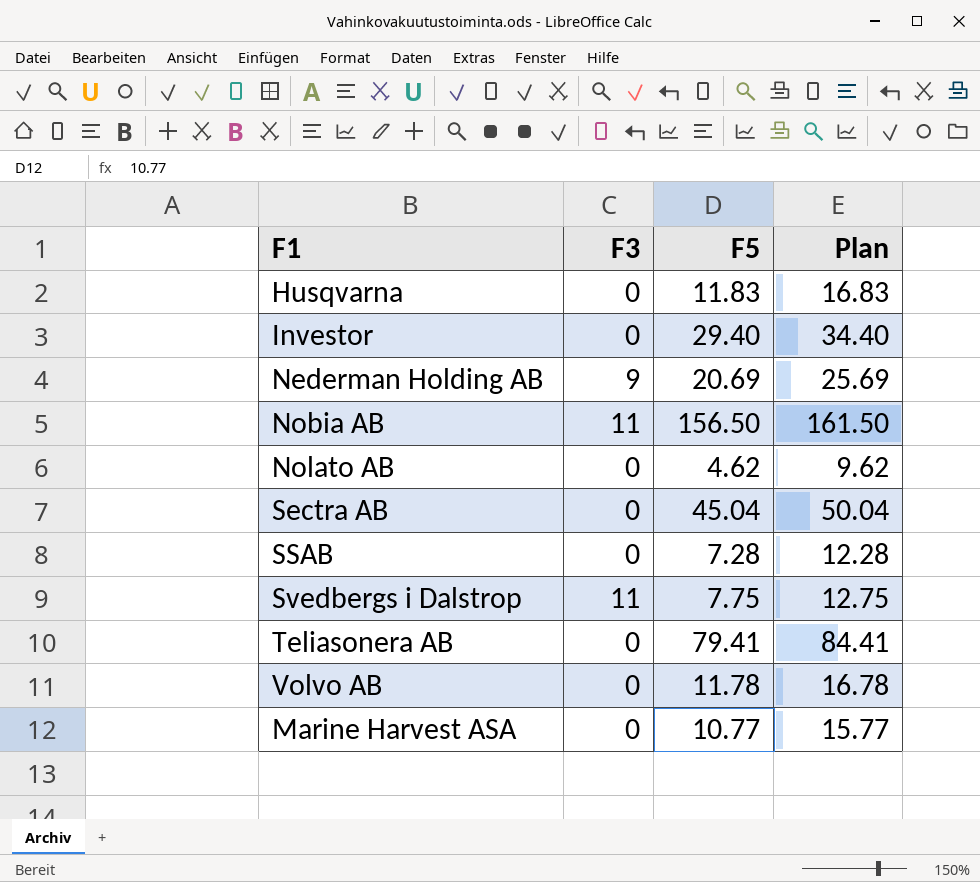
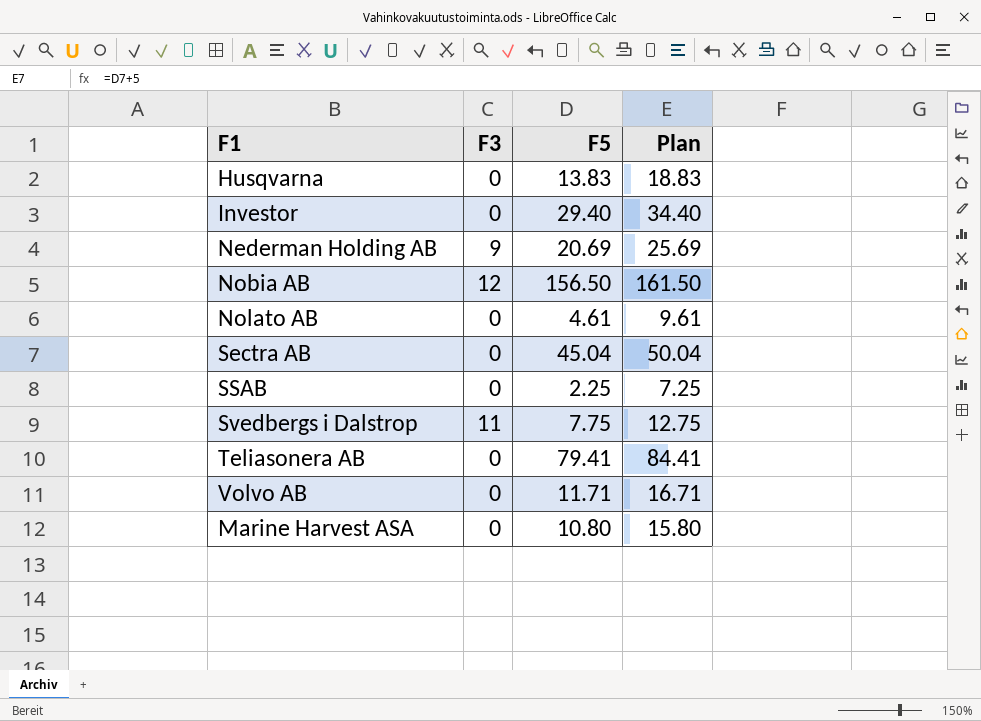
Husqvarna | F5: 11.83 -> 13.83
Husqvarna | Plan: 16.83 -> 18.83
Nobia AB | F3: 11 -> 12
Nolato AB | F5: 4.62 -> 4.61
Nolato AB | Plan: 9.62 -> 9.61
SSAB | F5: 7.28 -> 2.25
SSAB | Plan: 12.28 -> 7.25
Volvo AB | F5: 11.78 -> 11.71
Volvo AB | Plan: 16.78 -> 16.71
Marine Harvest ASA | F5: 10.77 -> 10.80
Marine Harvest ASA | Plan: 15.77 -> 15.80

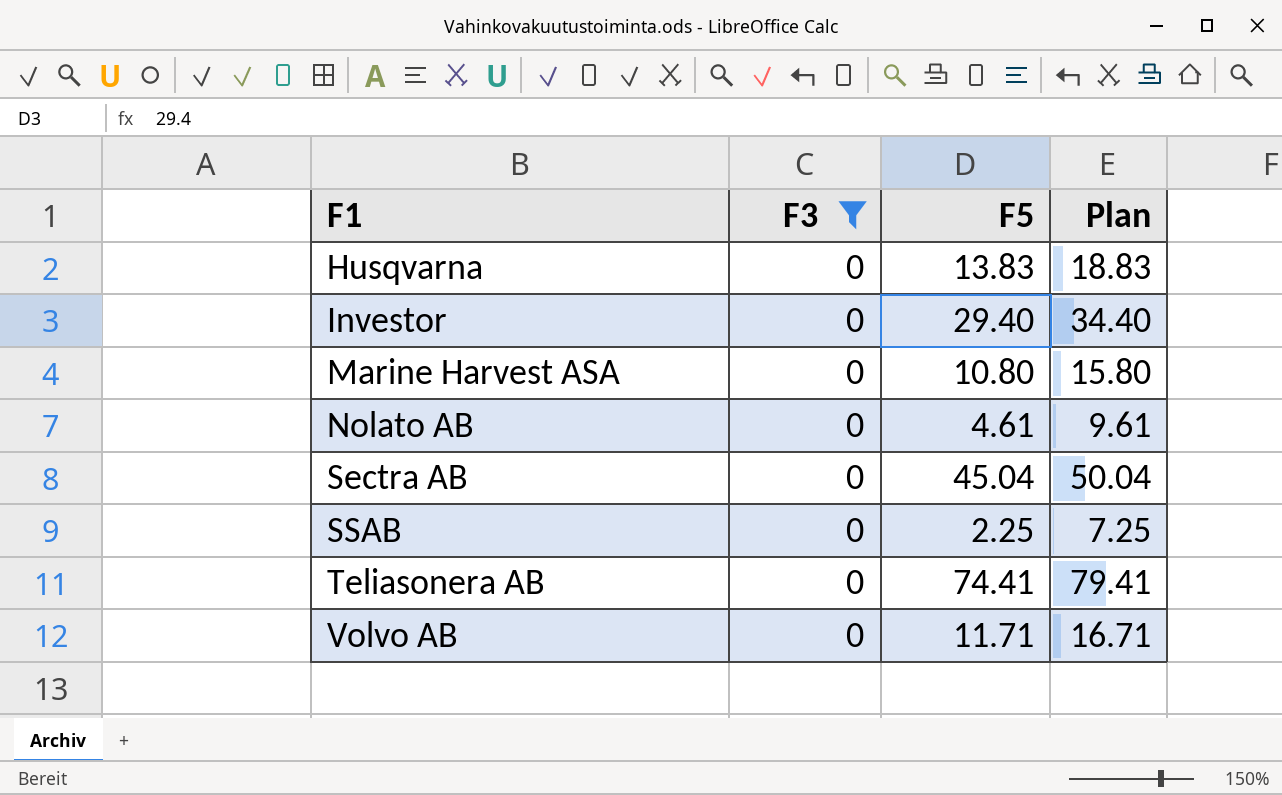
filter: none -> F3 = 0
row order: none -> F1 ascending
Teliasonera AB | F5: 79.41 -> 74.41
Teliasonera AB | Plan: 84.41 -> 79.41

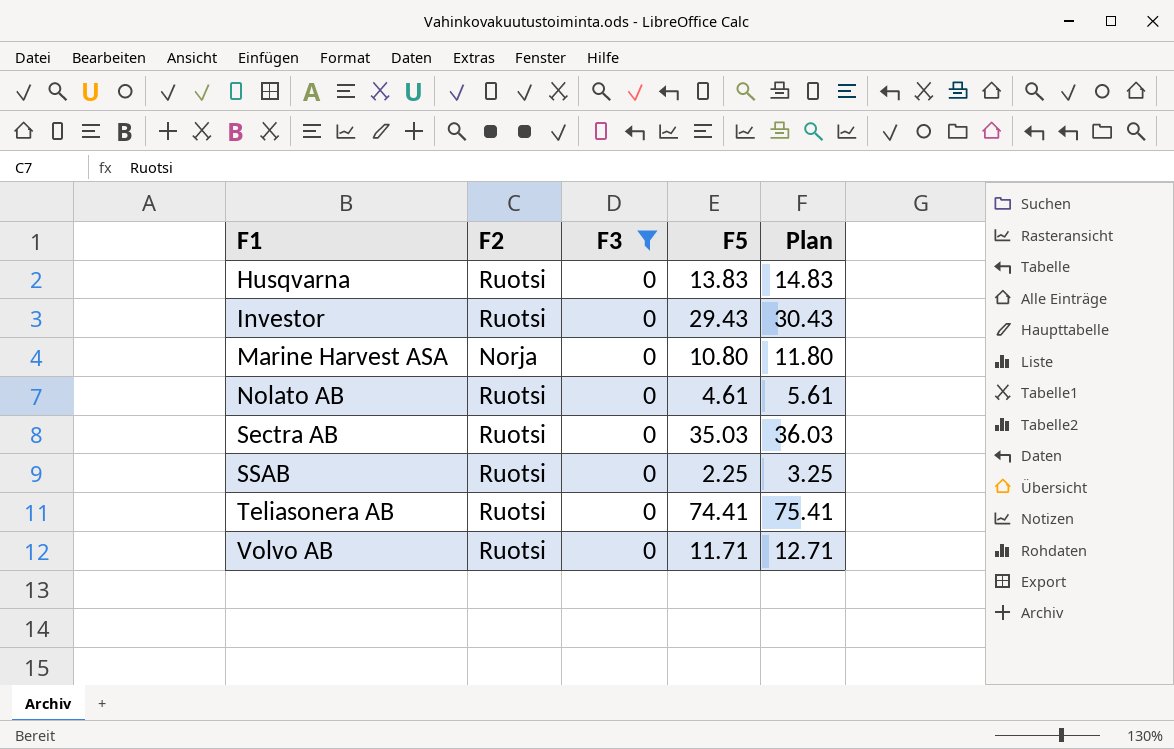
column F2 | position: none -> 2
column Plan | formula: [F5] + 5 -> [F5] + 1
Investor | F5: 29.40 -> 29.43
Sectra AB | F5: 45.04 -> 35.03

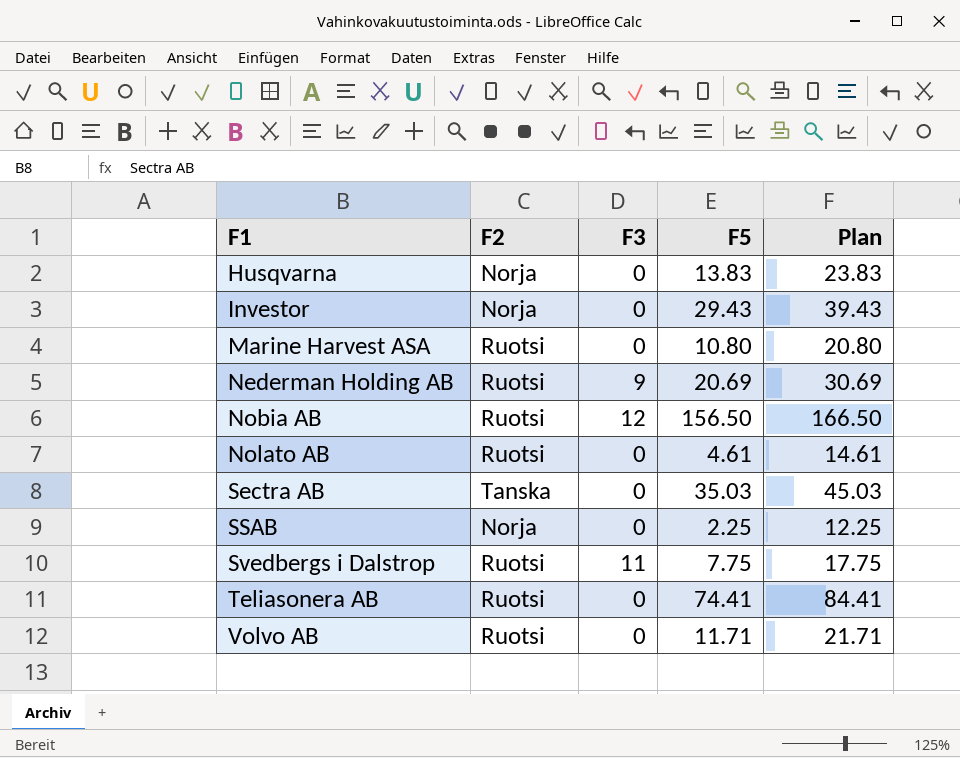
filter: F3 = 0 -> none
column Plan | formula: [F5] + 1 -> [F5] + 10
Husqvarna | F2: Ruotsi -> Norja
Investor | F2: Ruotsi -> Norja
Marine Harvest ASA | F2: Norja -> Ruotsi
Sectra AB | F2: Ruotsi -> Tanska
SSAB | F2: Ruotsi -> Norja

